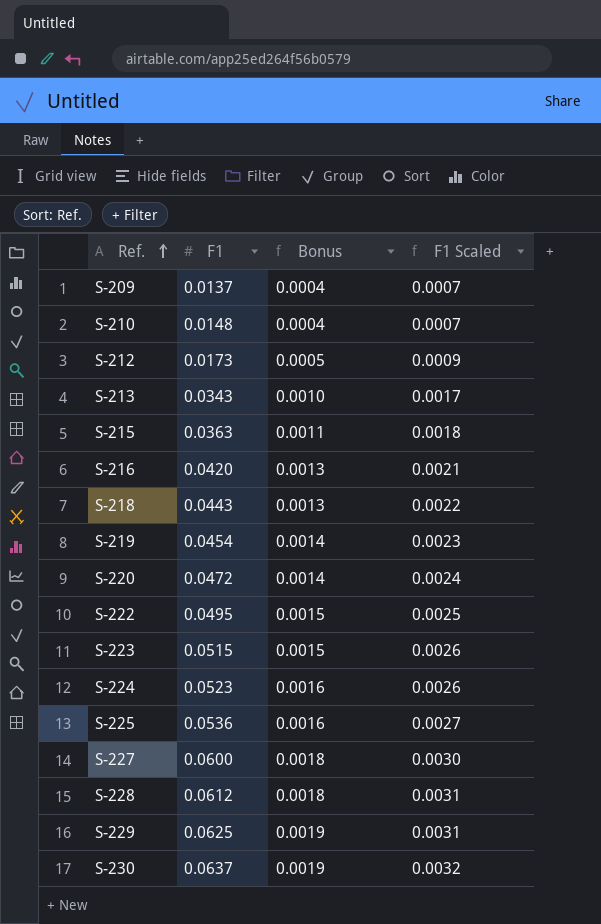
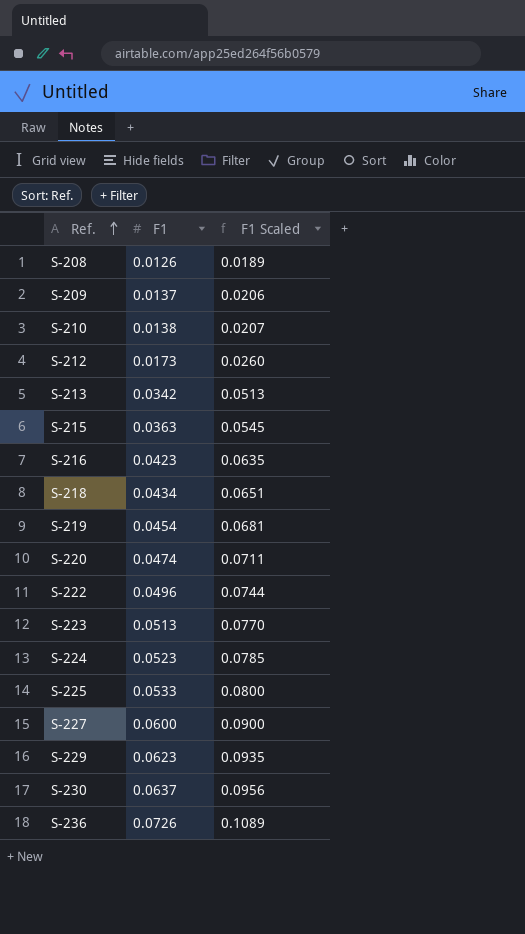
column Bonus | formula: [F1] * 0.03 -> none
column F1 Scaled | formula: [F1] * 0.05 -> [F1] * 1.5
row S-228: 0.0612 | 0.0018 | 0.0031 -> none
row S-208: none -> 0.0126 | 0.0189
S-210 | F1: 0.0148 -> 0.0138
S-213 | F1: 0.0343 -> 0.0342
S-216 | F1: 0.0420 -> 0.0423
S-218 | F1: 0.0443 -> 0.0434
S-220 | F1: 0.0472 -> 0.0474
S-222 | F1: 0.0495 -> 0.0496
S-223 | F1: 0.0515 -> 0.0513
S-225 | F1: 0.0536 -> 0.0533
S-229 | F1: 0.0625 -> 0.0623
row S-236: none -> 0.0726 | 0.1089

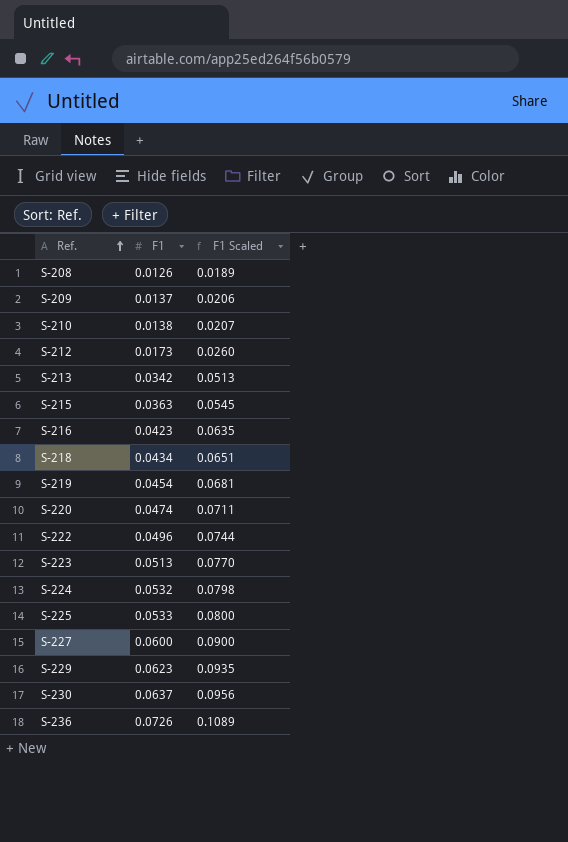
S-224 | F1: 0.0523 -> 0.0532
S-224 | F1 Scaled: 0.0785 -> 0.0798

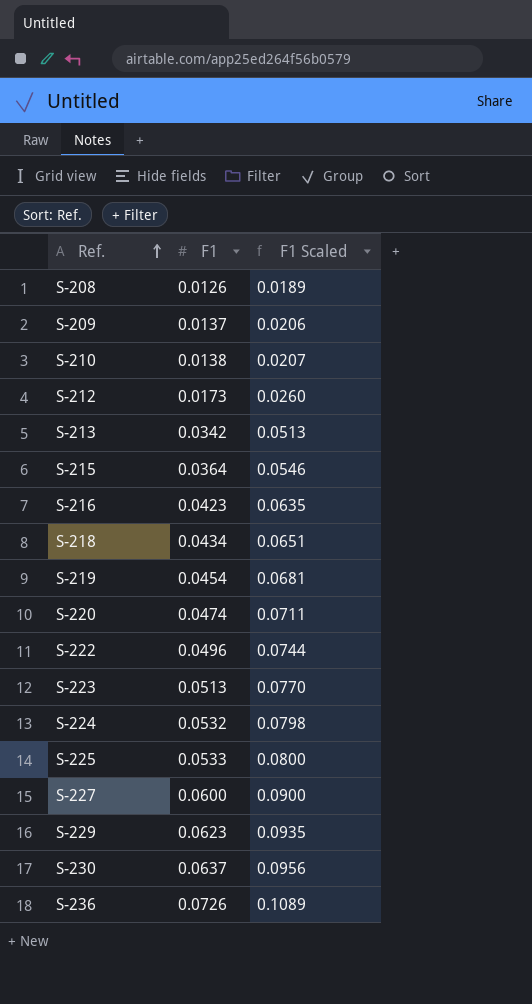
S-215 | F1: 0.0363 -> 0.0364
S-215 | F1 Scaled: 0.0545 -> 0.0546

